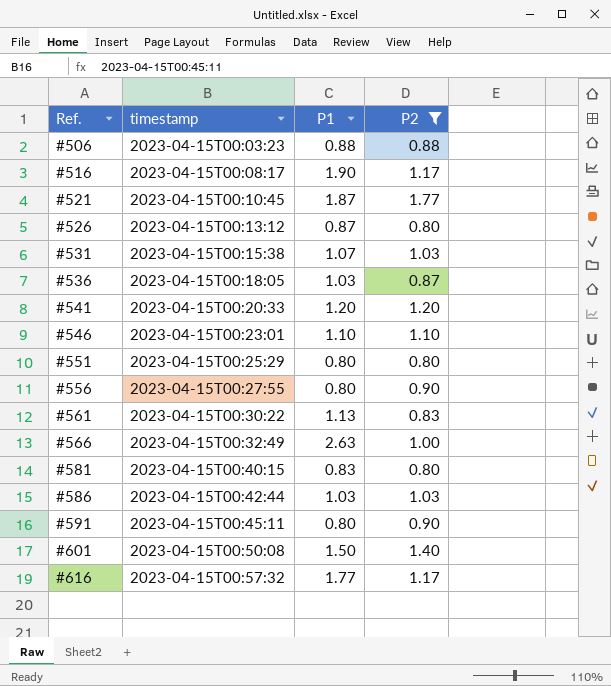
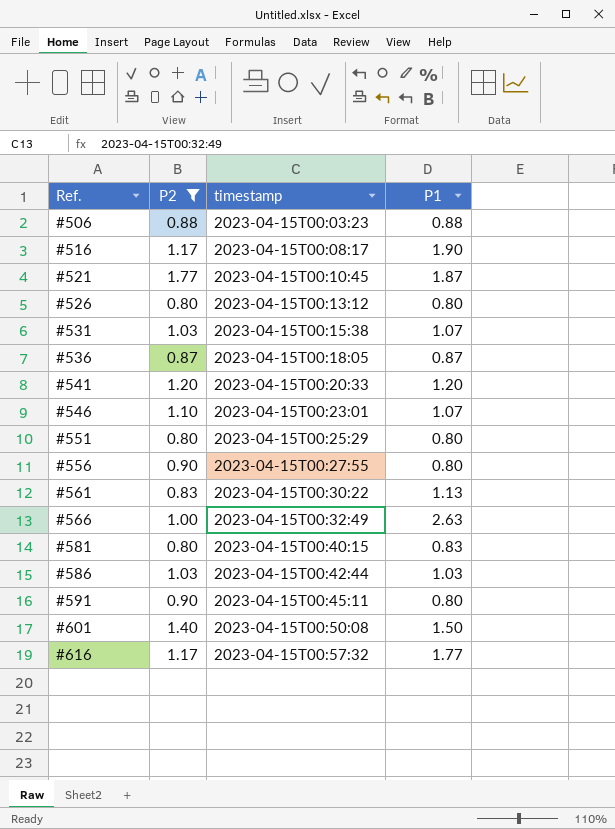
column P2 | position: 4 -> 2
#526 | P1: 0.87 -> 0.80
#536 | P1: 1.03 -> 0.87
#546 | P1: 1.10 -> 1.07

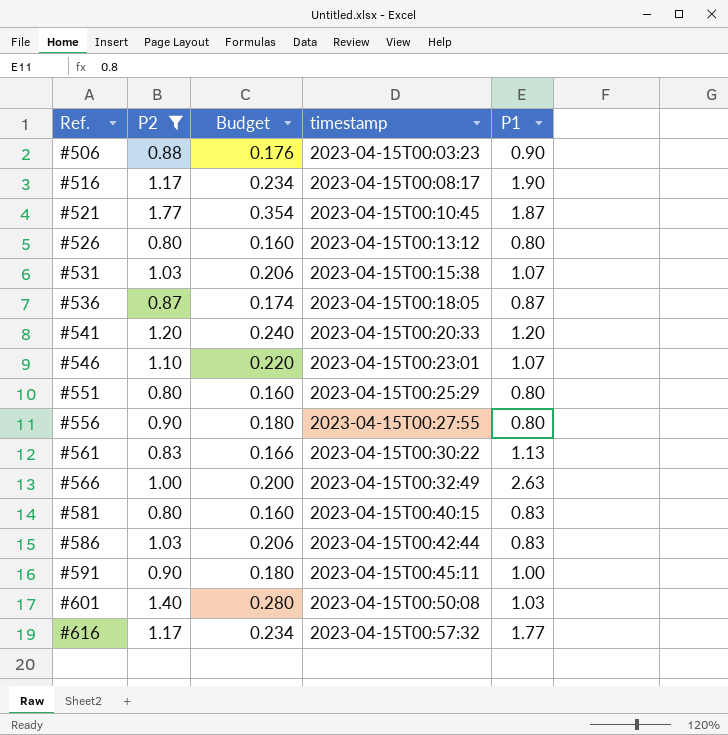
column Budget | formula: none -> [P2] * 0.2
#506 | P1: 0.88 -> 0.90
#586 | P1: 1.03 -> 0.83
#591 | P1: 0.80 -> 1.00
#601 | P1: 1.50 -> 1.03

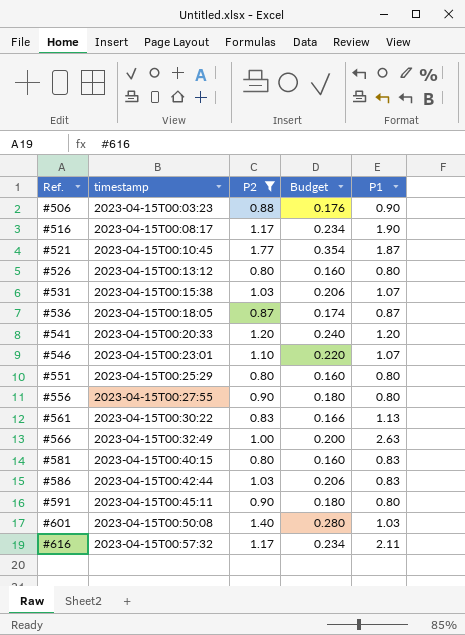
column timestamp | position: 4 -> 2
#591 | P1: 1.00 -> 0.80
#616 | P1: 1.77 -> 2.11

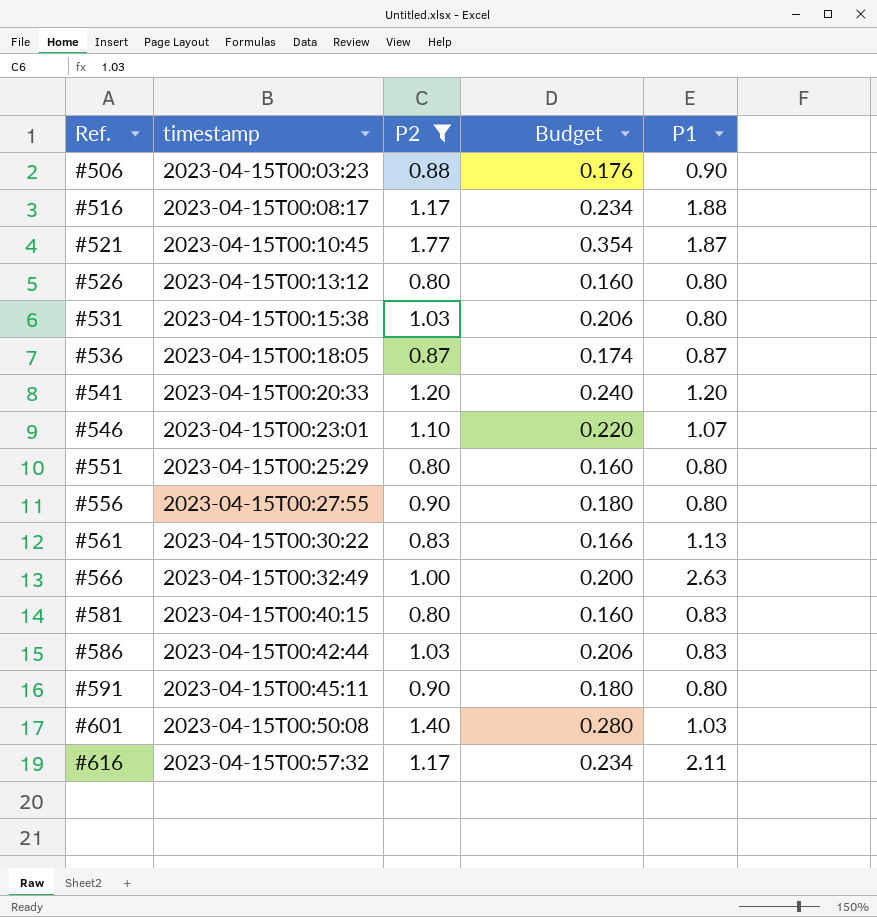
#516 | P1: 1.90 -> 1.88
#531 | P1: 1.07 -> 0.80

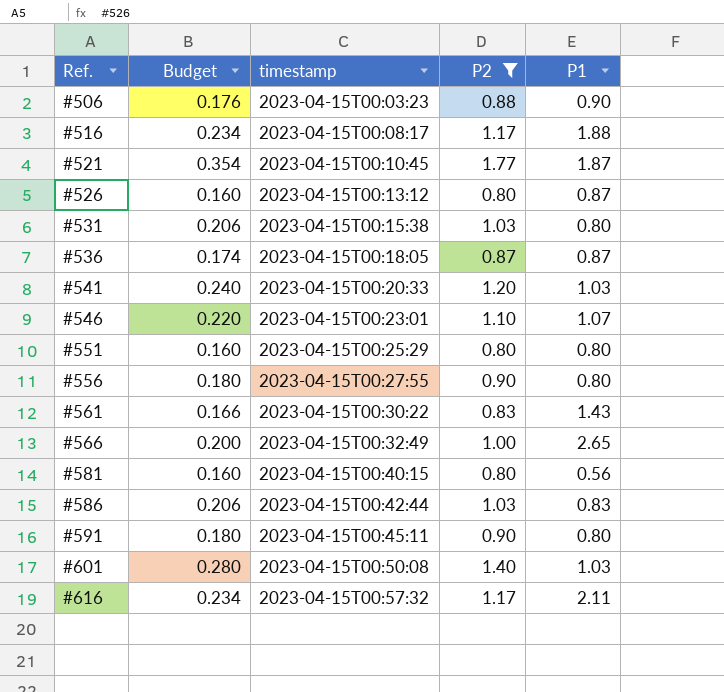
column Budget | position: 4 -> 2
#526 | P1: 0.80 -> 0.87
#541 | P1: 1.20 -> 1.03
#561 | P1: 1.13 -> 1.43
#566 | P1: 2.63 -> 2.65
#581 | P1: 0.83 -> 0.56

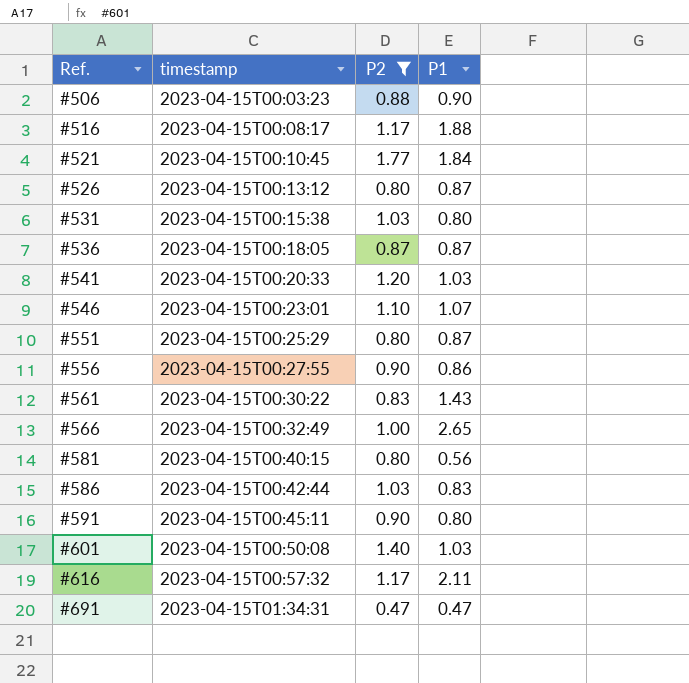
column Budget | formula: [P2] * 0.2 -> none
#521 | P1: 1.87 -> 1.84
#551 | P1: 0.80 -> 0.87
#556 | P1: 0.80 -> 0.86
row #691: none -> 2023-04-15T01:34:31 | 0.47 | 0.47

